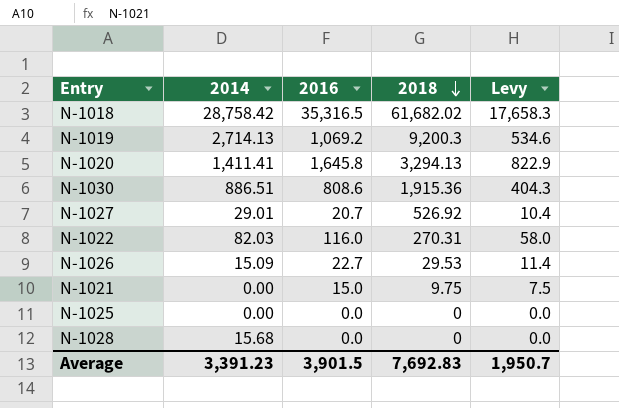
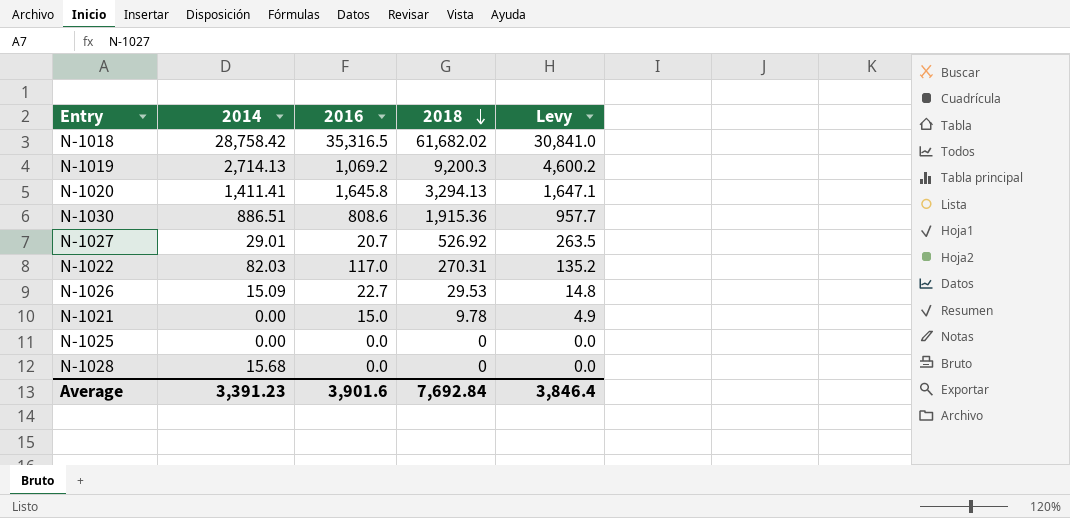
column Levy | formula: [2016] * 0.5 -> [2018] * 0.5
N-1022 | 2016: 116.0 -> 117.0
N-1021 | 2018: 9.75 -> 9.78
Average | 2016: 3,901.5 -> 3,901.6
Average | 2018: 7,692.83 -> 7,692.84
Average | Levy: 1,950.7 -> 3,846.4

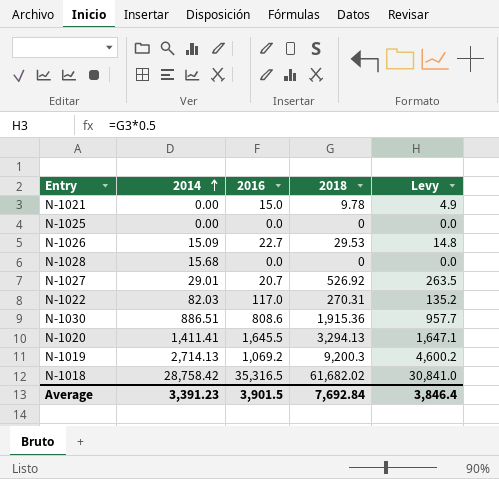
row order: 2018 descending -> 2014 ascending
N-1020 | 2016: 1,645.8 -> 1,645.5
Average | 2016: 3,901.6 -> 3,901.5

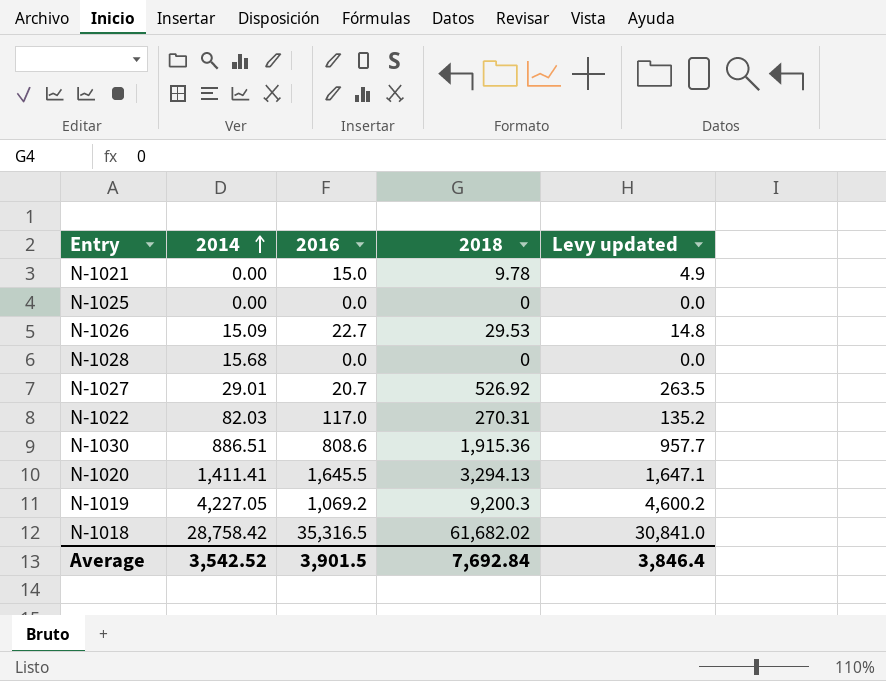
column name: Levy -> Levy updated
N-1019 | 2014: 2,714.13 -> 4,227.05
Average | 2014: 3,391.23 -> 3,542.52

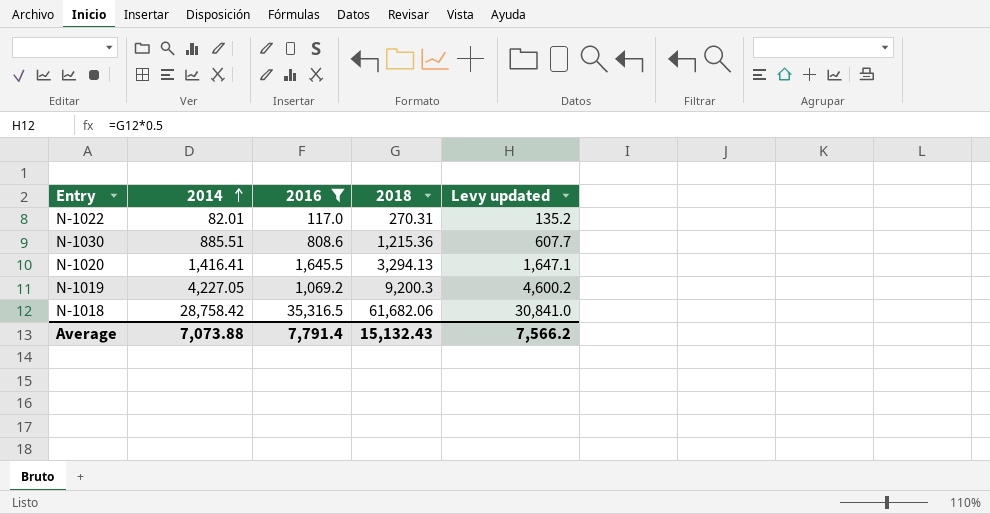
filter: none -> 2016 >= 117.0
N-1022 | 2014: 82.03 -> 82.01
N-1030 | 2014: 886.51 -> 885.51
N-1030 | 2018: 1,915.36 -> 1,215.36
N-1030 | Levy updated: 957.7 -> 607.7
N-1020 | 2014: 1,411.41 -> 1,416.41
N-1018 | 2018: 61,682.02 -> 61,682.06
Average | 2014: 3,542.52 -> 7,073.88
Average | 2016: 3,901.5 -> 7,791.4
Average | 2018: 7,692.84 -> 15,132.43
Average | Levy updated: 3,846.4 -> 7,566.2

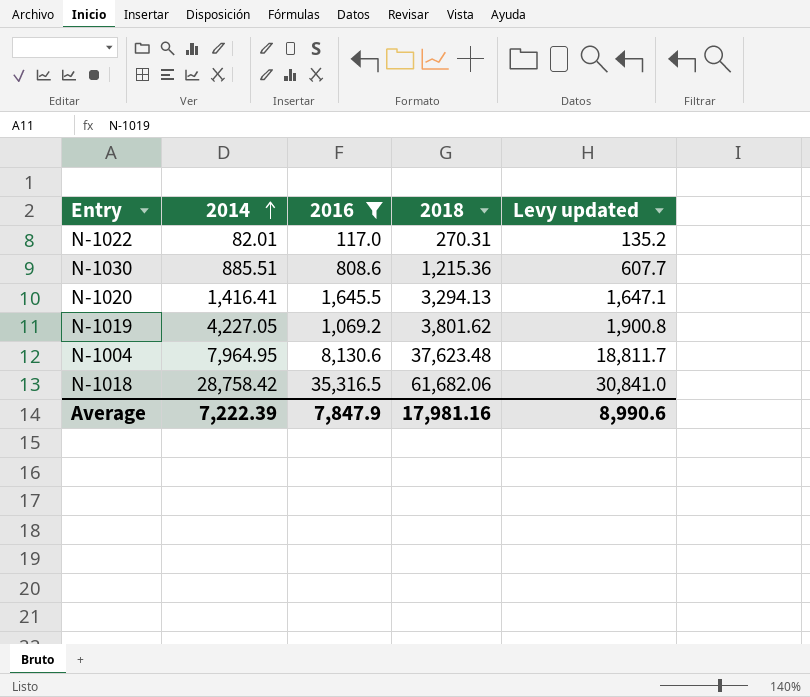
N-1019 | 2018: 9,200.3 -> 3,801.62
N-1019 | Levy updated: 4,600.2 -> 1,900.8
row N-1004: none -> 7,964.95 | 8,130.6 | 37,623.48 | 18,811.7
Average | 2014: 7,073.88 -> 7,222.39
Average | 2016: 7,791.4 -> 7,847.9
Average | 2018: 15,132.43 -> 17,981.16
Average | Levy updated: 7,566.2 -> 8,990.6

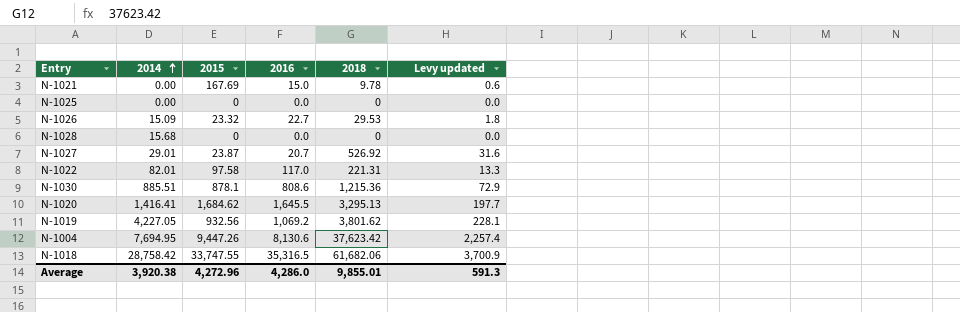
filter: 2016 >= 117.0 -> none
column 2015 | position: none -> 3
column Levy updated | formula: [2018] * 0.5 -> [2018] * 0.06
N-1022 | 2018: 270.31 -> 221.31
N-1020 | 2018: 3,294.13 -> 3,295.13
N-1004 | 2014: 7,964.95 -> 7,694.95
N-1004 | 2018: 37,623.48 -> 37,623.42
Average | 2014: 7,222.39 -> 3,920.38
Average | 2016: 7,847.9 -> 4,286.0
Average | 2018: 17,981.16 -> 9,855.01
Average | Levy updated: 8,990.6 -> 591.3

